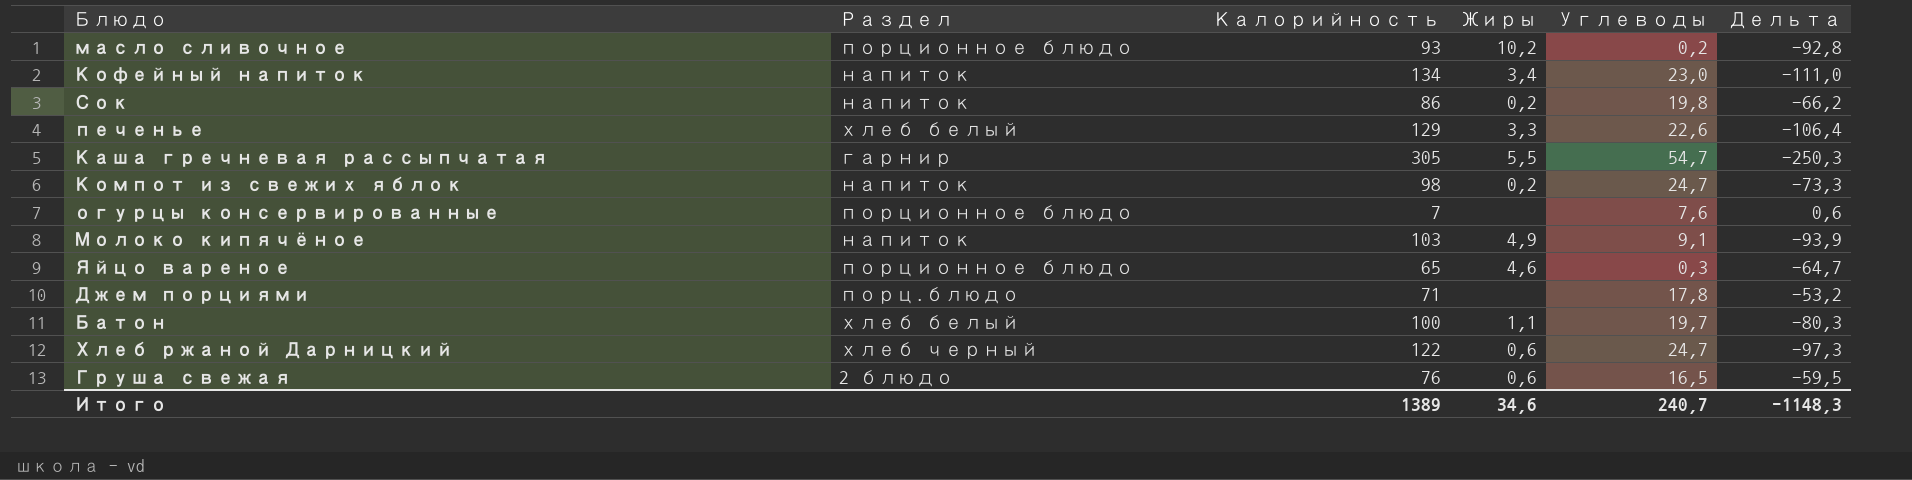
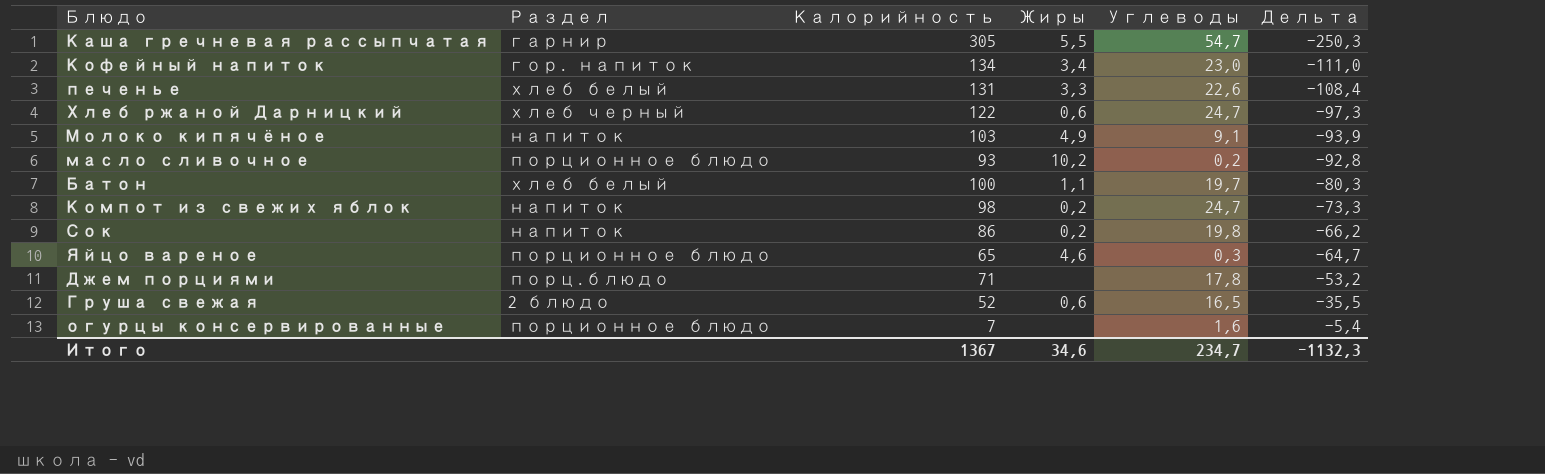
row order: none -> Дельта ascending
Кофейный напиток | Раздел: напиток -> гор. напиток
печенье | Калорийность: 129 -> 131
печенье | Дельта: -106,4 -> -108,4
Груша свежая | Калорийность: 76 -> 52
Груша свежая | Дельта: -59,5 -> -35,5
огурцы консервированные | Углеводы: 7,6 -> 1,6
огурцы консервированные | Дельта: 0,6 -> -5,4
Итого | Калорийность: 1389 -> 1367
Итого | Углеводы: 240,7 -> 234,7
Итого | Дельта: -1148,3 -> -1132,3

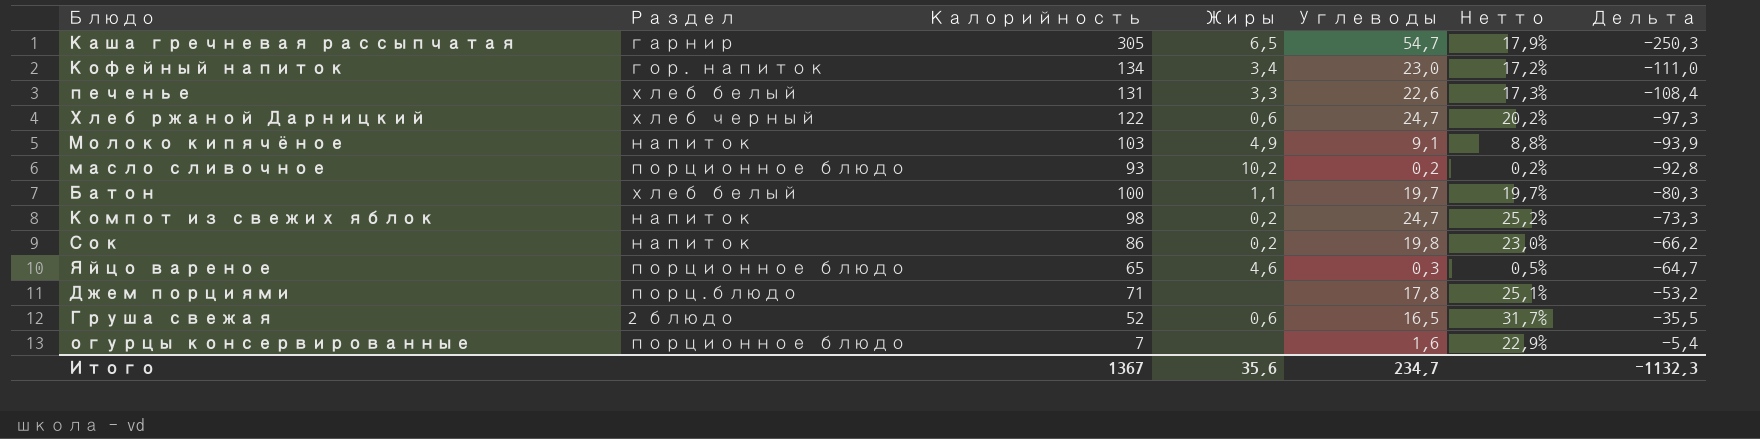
column Нетто | formula: none -> [Углеводы] / [Калорийность]
Каша гречневая рассыпчатая | Жиры: 5,5 -> 6,5
Итого | Жиры: 34,6 -> 35,6

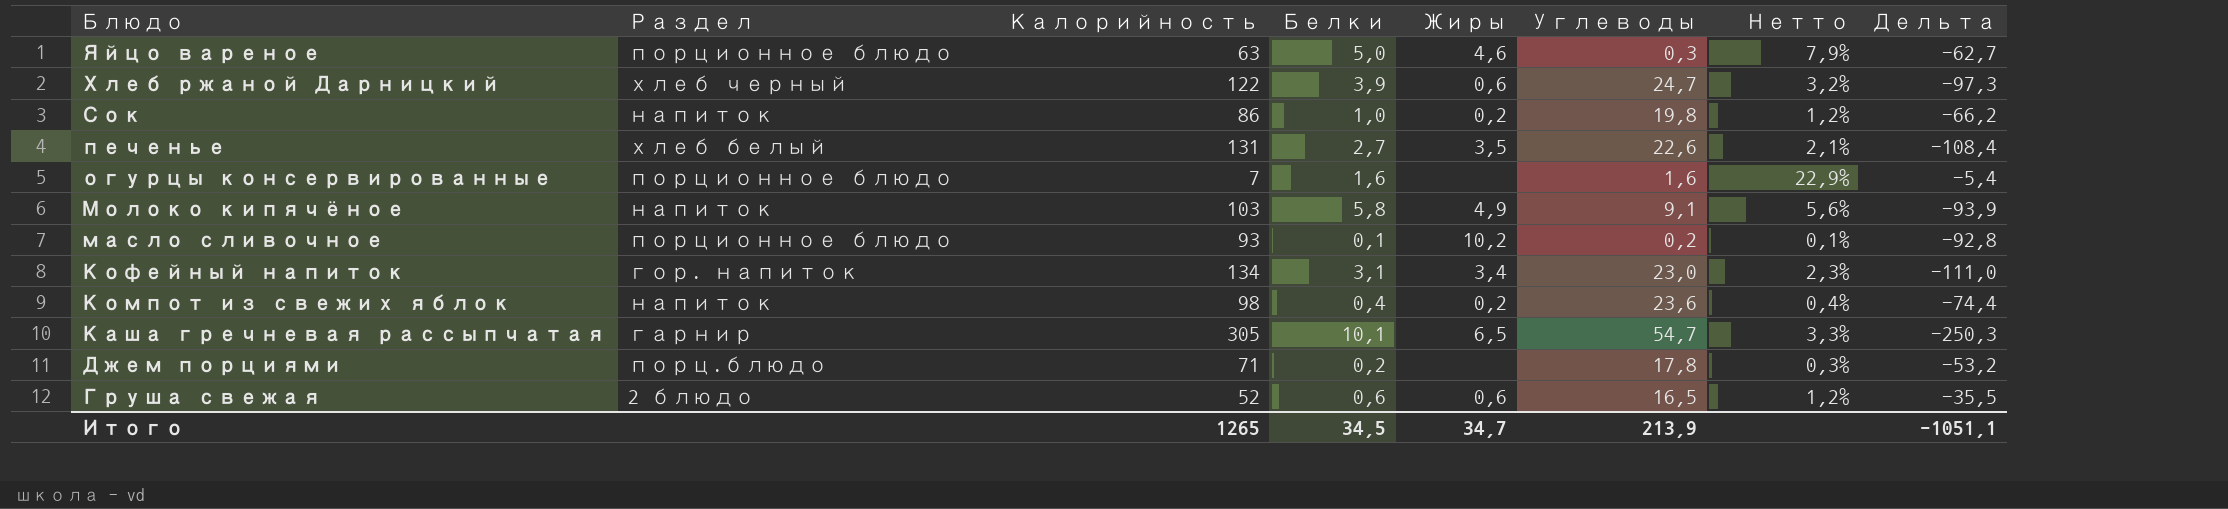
row order: Дельта ascending -> Блюдо descending
column Белки | position: none -> 4
column Нетто | formula: [Углеводы] / [Калорийность] -> [Белки] / [Калорийность]
row Батон: хлеб белый | 100 | 1,1 | 19,7 | 19,7% | -80,3 -> none
Яйцо вареное | Калорийность: 65 -> 63
Яйцо вареное | Дельта: -64,7 -> -62,7
печенье | Жиры: 3,3 -> 3,5
Компот из свежих яблок | Углеводы: 24,7 -> 23,6
Компот из свежих яблок | Дельта: -73,3 -> -74,4
Итого | Калорийность: 1367 -> 1265
Итого | Жиры: 35,6 -> 34,7
Итого | Углеводы: 234,7 -> 213,9
Итого | Дельта: -1132,3 -> -1051,1

